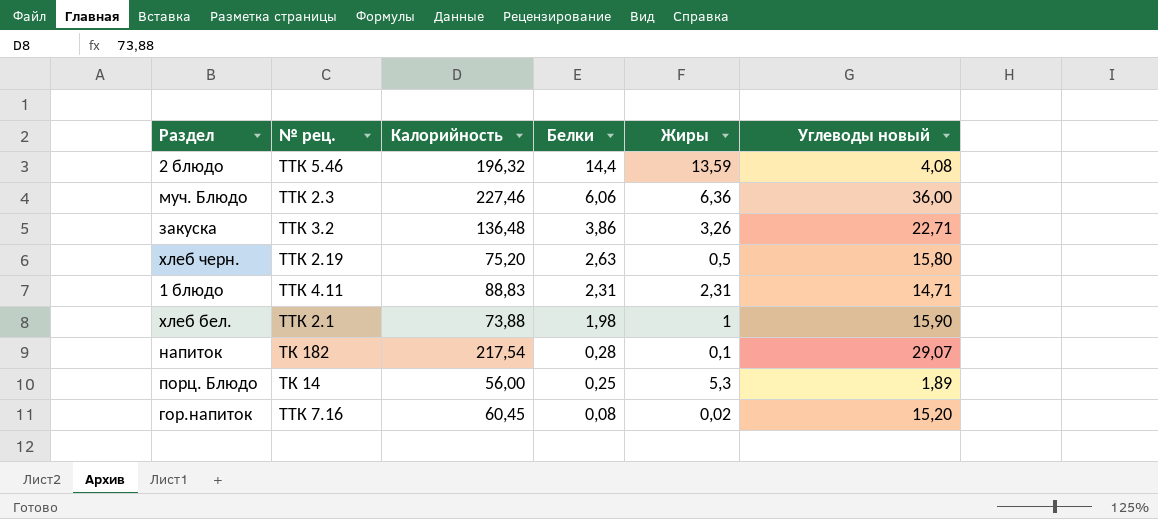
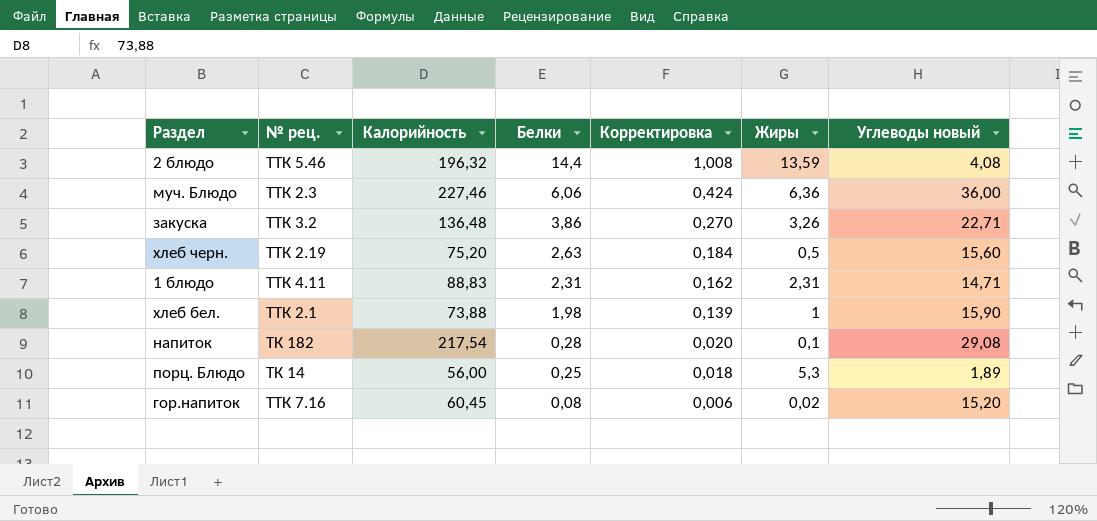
column Корректировка | formula: none -> [Белки] * 0,07
хлеб черн. | Углеводы новый: 15,80 -> 15,60
напиток | Углеводы новый: 29,07 -> 29,08

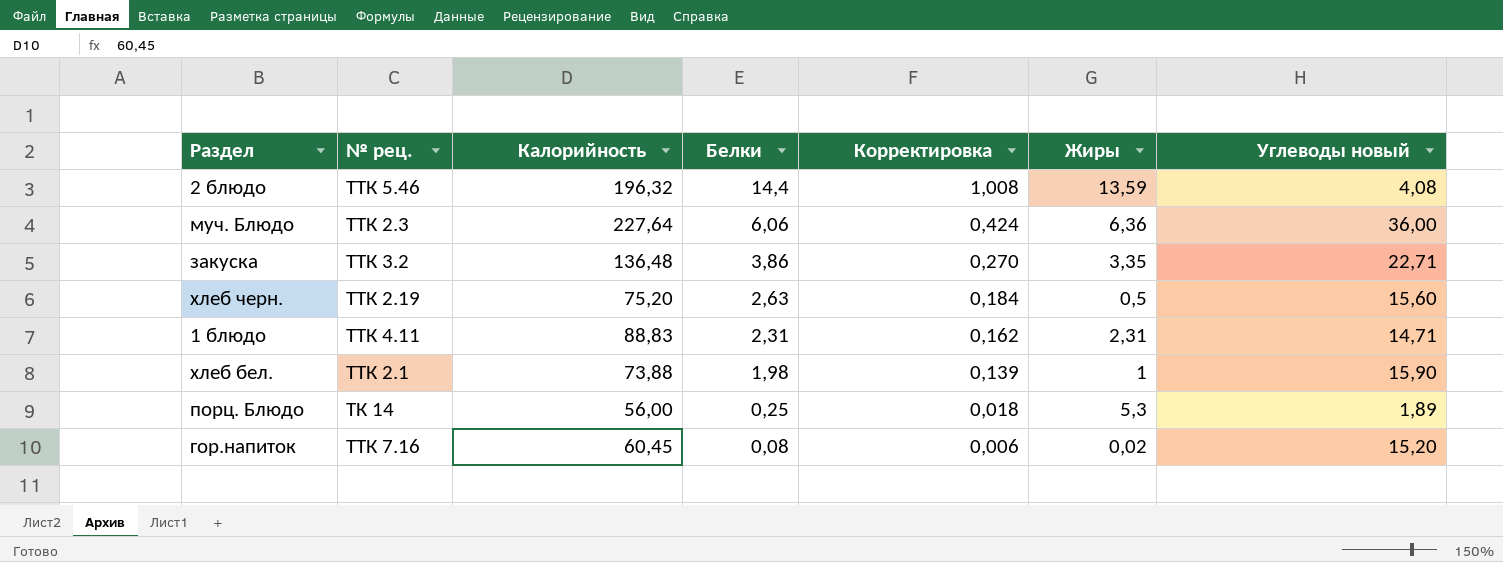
row напиток: ТК 182 | 217,54 | 0,28 | 0,020 | 0,1 | 29,08 -> none
муч. Блюдо | Калорийность: 227,46 -> 227,64
закуска | Жиры: 3,26 -> 3,35

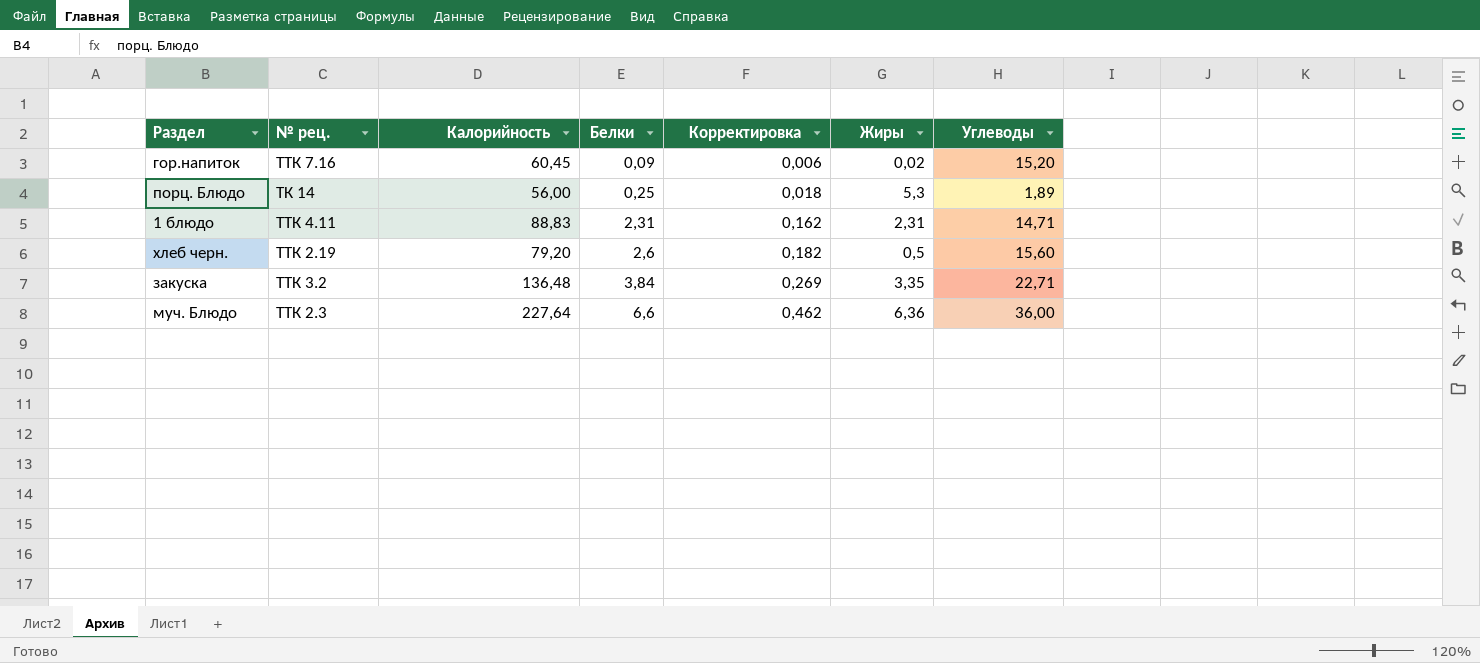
row order: Белки descending -> Белки ascending
column name: Углеводы новый -> Углеводы
row 2 блюдо: ТТК 5.46 | 196,32 | 14,4 | 1,008 | 13,59 | 4,08 -> none
row хлеб бел.: ТТК 2.1 | 73,88 | 1,98 | 0,139 | 1 | 15,90 -> none
гор.напиток | Белки: 0,08 -> 0,09
хлеб черн. | Калорийность: 75,20 -> 79,20
хлеб черн. | Белки: 2,63 -> 2,6
хлеб черн. | Корректировка: 0,184 -> 0,182
закуска | Белки: 3,86 -> 3,84
закуска | Корректировка: 0,270 -> 0,269
муч. Блюдо | Белки: 6,06 -> 6,6
муч. Блюдо | Корректировка: 0,424 -> 0,462

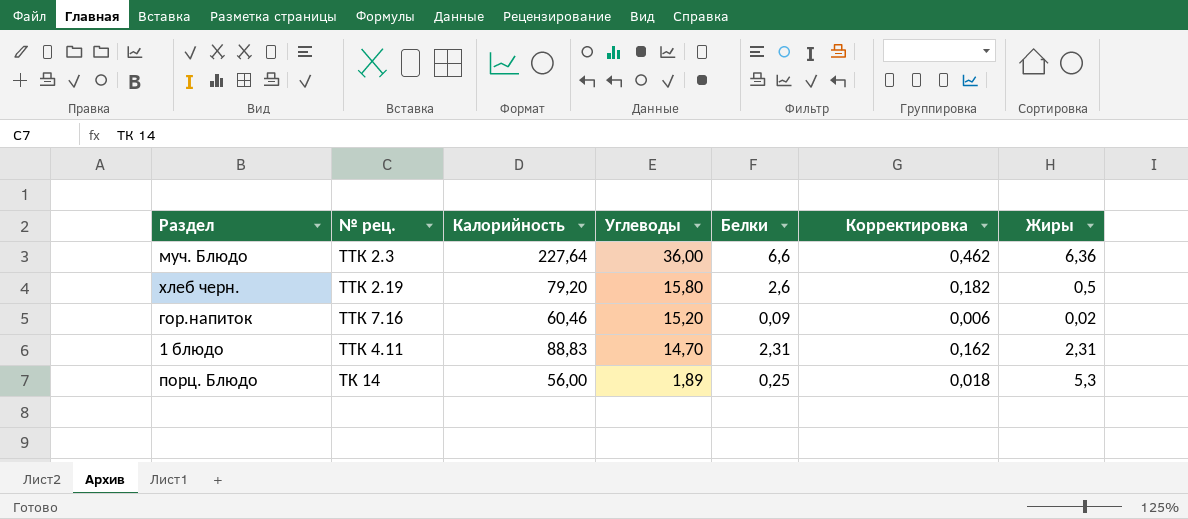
row order: Белки ascending -> Углеводы descending
column Углеводы | position: 7 -> 4
row закуска: ТТК 3.2 | 136,48 | 3,84 | 0,269 | 3,35 | 22,71 -> none
хлеб черн. | Углеводы: 15,60 -> 15,80
гор.напиток | Калорийность: 60,45 -> 60,46
1 блюдо | Углеводы: 14,71 -> 14,70

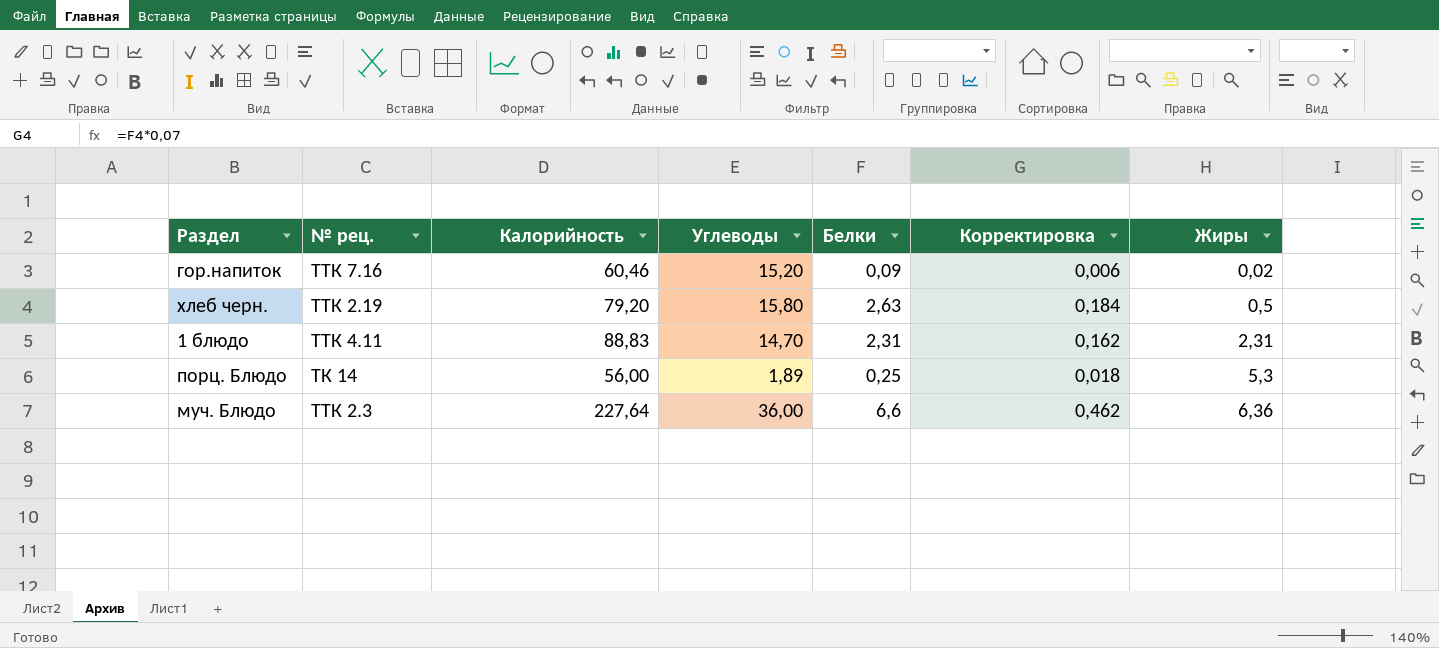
row order: Углеводы descending -> Жиры ascending
хлеб черн. | Белки: 2,6 -> 2,63
хлеб черн. | Корректировка: 0,182 -> 0,184

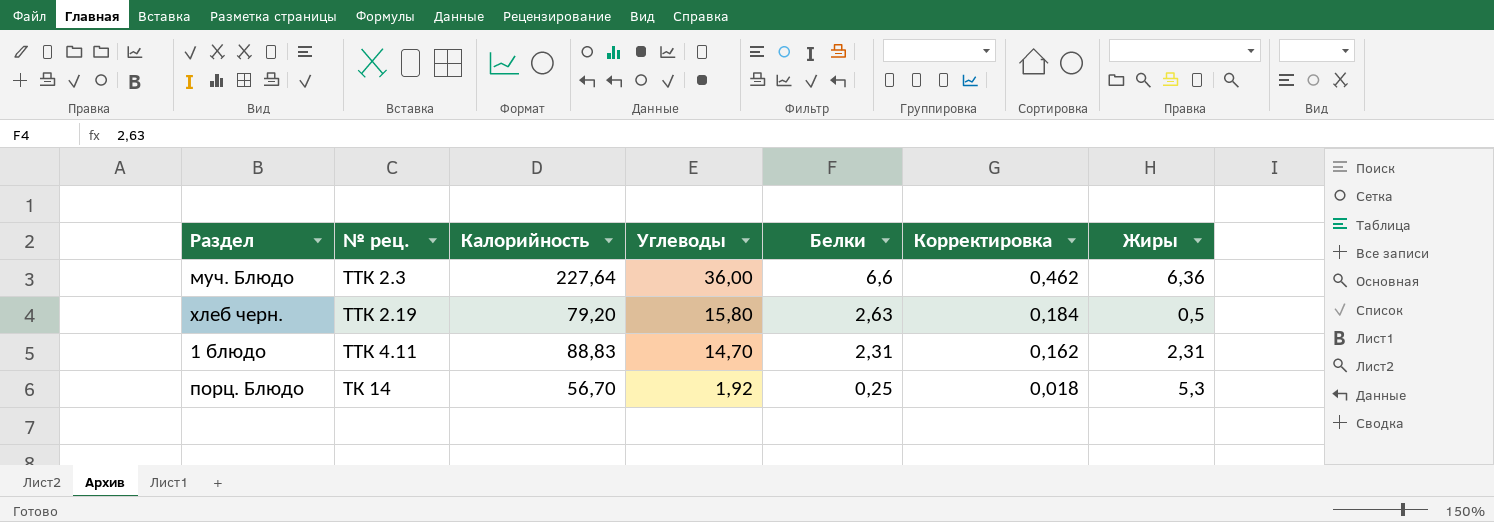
row order: Жиры ascending -> Углеводы descending
row гор.напиток: ТТК 7.16 | 60,46 | 15,20 | 0,09 | 0,006 | 0,02 -> none
порц. Блюдо | Калорийность: 56,00 -> 56,70
порц. Блюдо | Углеводы: 1,89 -> 1,92

